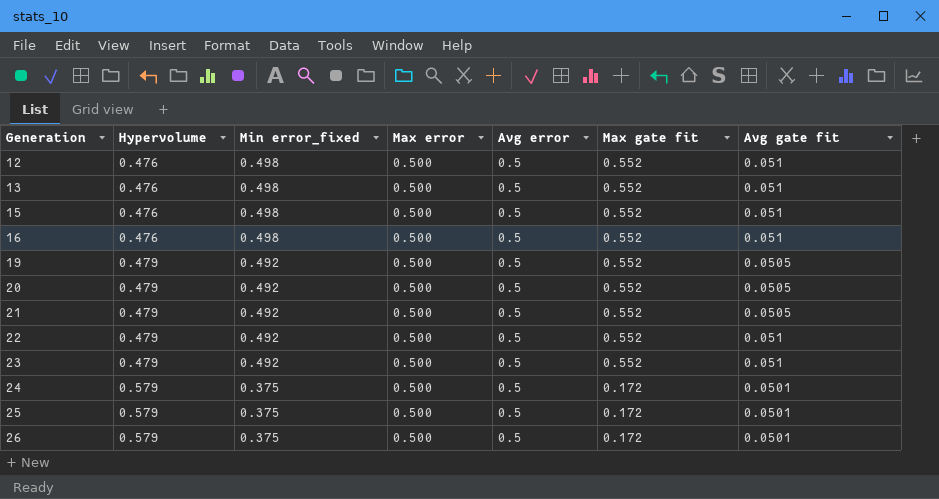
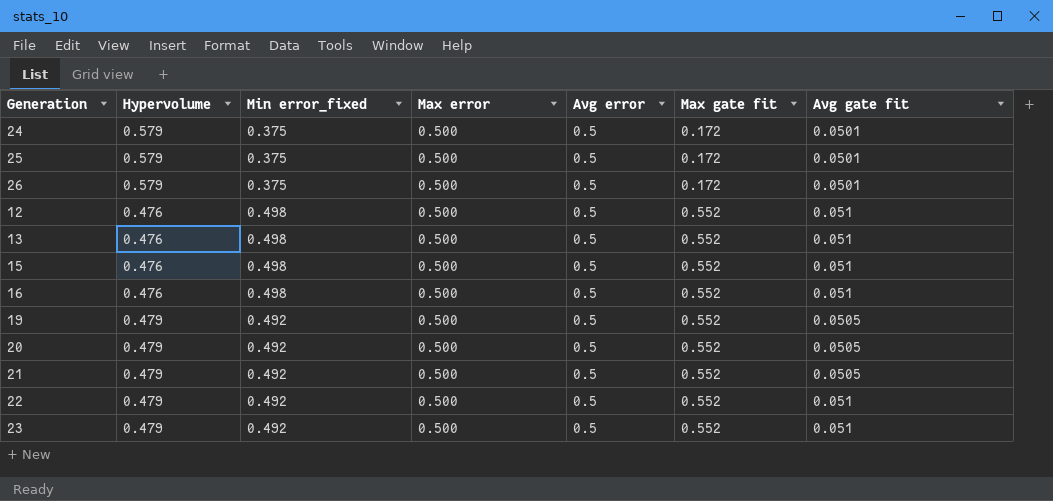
row order: Generation ascending -> Max gate fit ascending

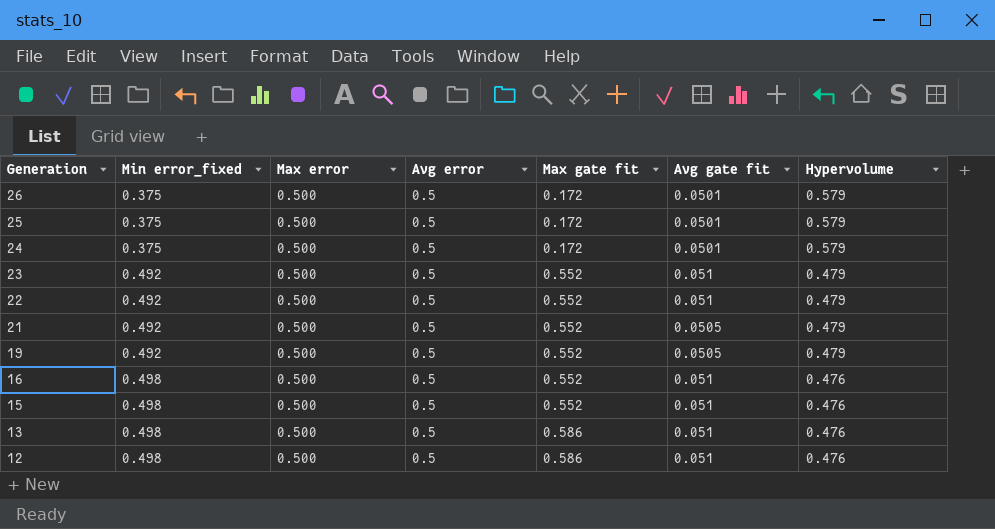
row order: Max gate fit ascending -> Generation descending
column Hypervolume | position: 2 -> 7
row 20: 0.479 | 0.492 | 0.500 | 0.5 | 0.552 | 0.0505 -> none
13 | Max gate fit: 0.552 -> 0.586
12 | Max gate fit: 0.552 -> 0.586

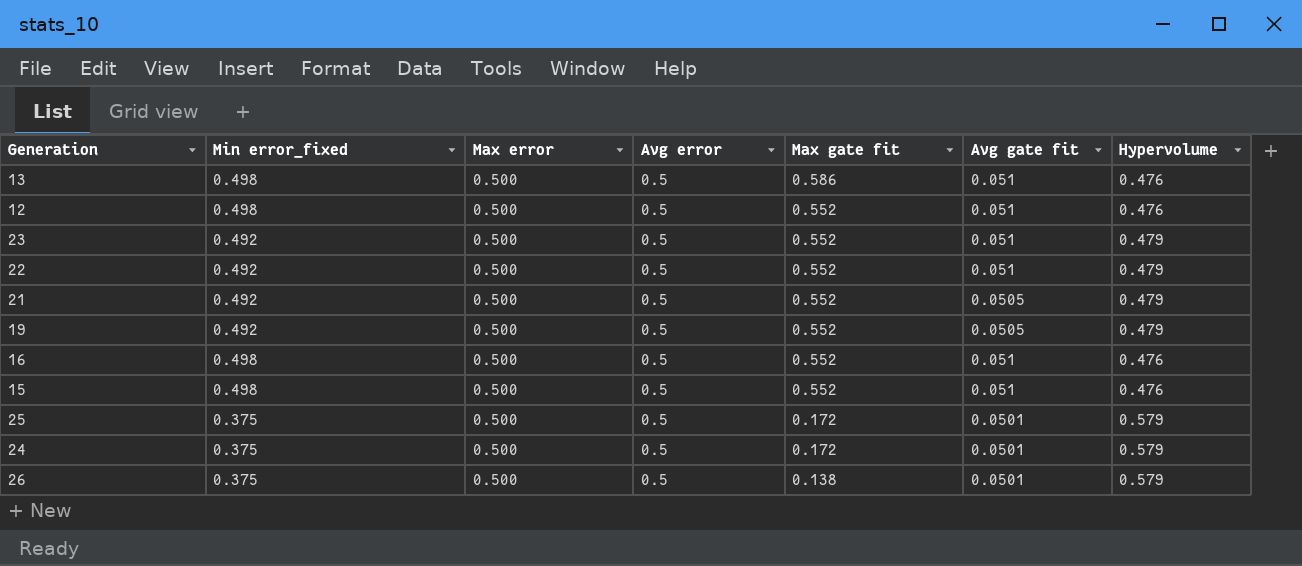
row order: Generation descending -> Max gate fit descending
12 | Max gate fit: 0.586 -> 0.552
26 | Max gate fit: 0.172 -> 0.138

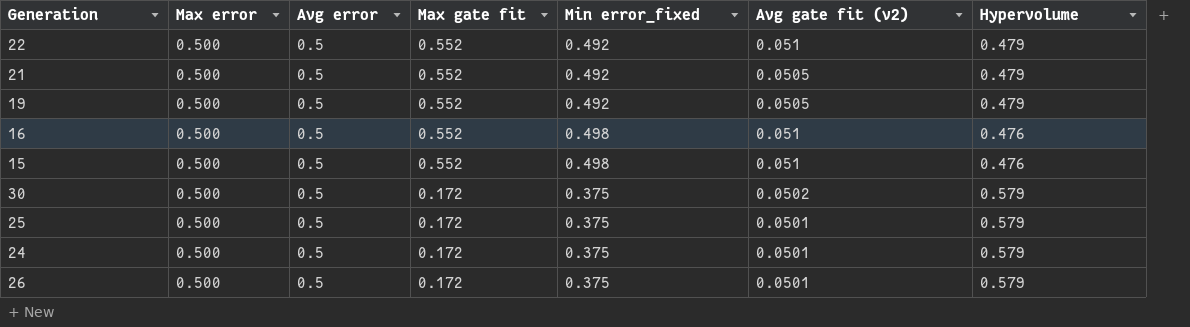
column Min error_fixed | position: 2 -> 5
column name: Avg gate fit -> Avg gate fit (v2)
row 13: 0.498 | 0.500 | 0.5 | 0.586 | 0.051 | 0.476 -> none
row 12: 0.498 | 0.500 | 0.5 | 0.552 | 0.051 | 0.476 -> none
row 23: 0.492 | 0.500 | 0.5 | 0.552 | 0.051 | 0.479 -> none
row 30: none -> 0.500 | 0.5 | 0.172 | 0.375 | 0.0502 | 0.579
26 | Max gate fit: 0.138 -> 0.172

